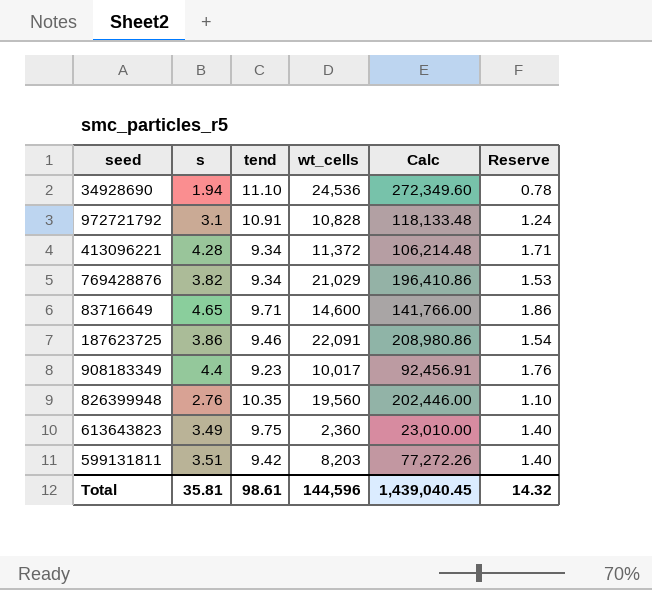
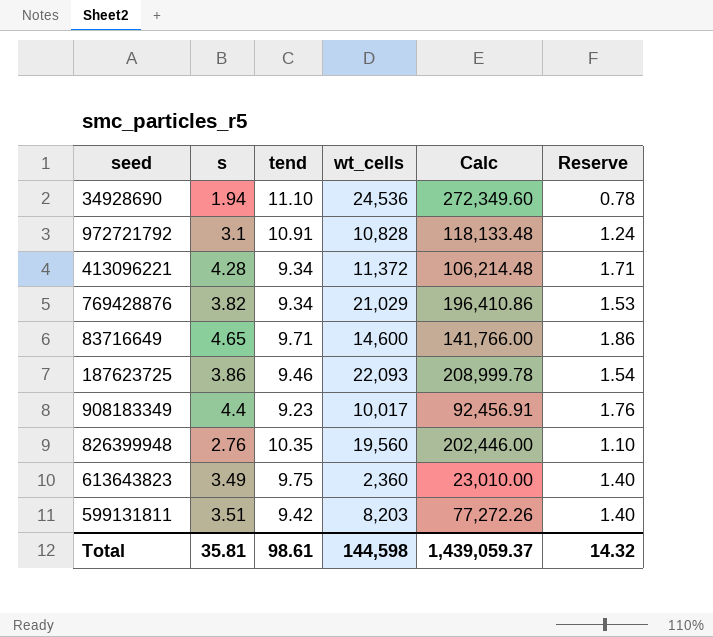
187623725 | wt_cells: 22,091 -> 22,093
187623725 | Calc: 208,980.86 -> 208,999.78
Total | wt_cells: 144,596 -> 144,598
Total | Calc: 1,439,040.45 -> 1,439,059.37

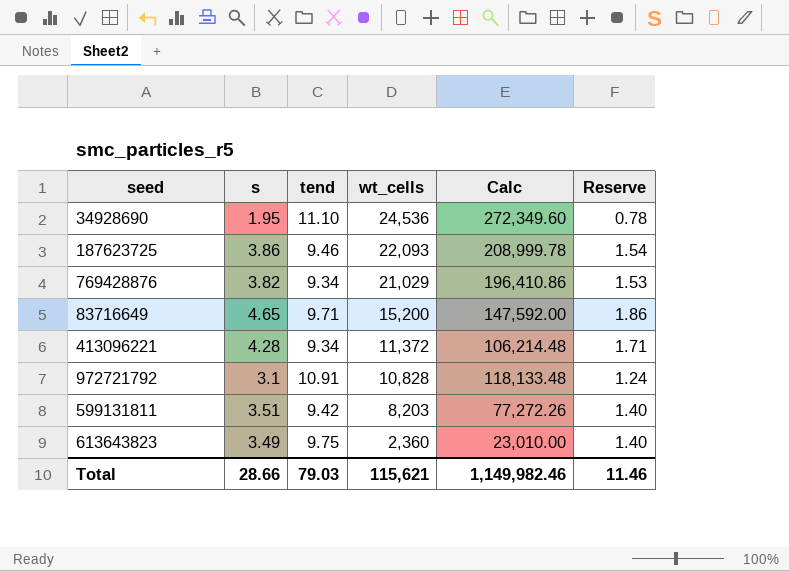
row order: none -> wt_cells descending
row 908183349: 4.4 | 9.23 | 10,017 | 92,456.91 | 1.76 -> none
row 826399948: 2.76 | 10.35 | 19,560 | 202,446.00 | 1.10 -> none
34928690 | s: 1.94 -> 1.95
83716649 | wt_cells: 14,600 -> 15,200
83716649 | Calc: 141,766.00 -> 147,592.00
Total | s: 35.81 -> 28.66
Total | tend: 98.61 -> 79.03
Total | wt_cells: 144,598 -> 115,621
Total | Calc: 1,439,059.37 -> 1,149,982.46
Total | Reserve: 14.32 -> 11.46

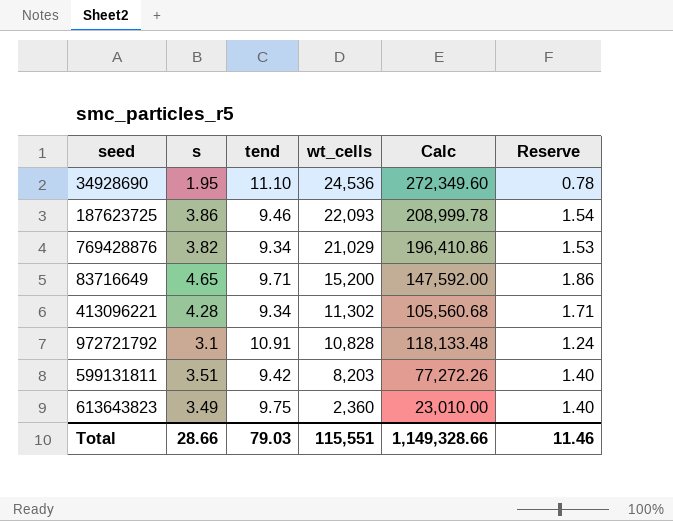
413096221 | wt_cells: 11,372 -> 11,302
413096221 | Calc: 106,214.48 -> 105,560.68
Total | wt_cells: 115,621 -> 115,551
Total | Calc: 1,149,982.46 -> 1,149,328.66

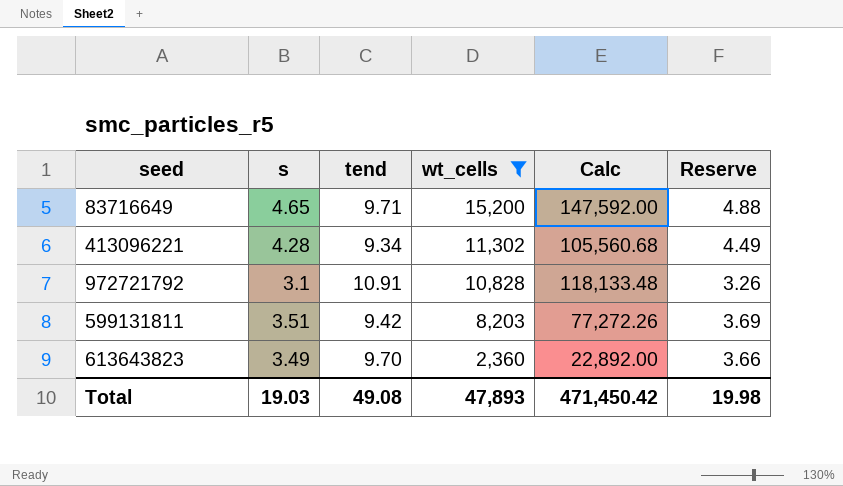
filter: none -> wt_cells <= 15,200
column Reserve | formula: [s] * 0.4 -> [s] * 1.05
613643823 | tend: 9.75 -> 9.70
613643823 | Calc: 23,010.00 -> 22,892.00
Total | s: 28.66 -> 19.03
Total | tend: 79.03 -> 49.08
Total | wt_cells: 115,551 -> 47,893
Total | Calc: 1,149,328.66 -> 471,450.42
Total | Reserve: 11.46 -> 19.98

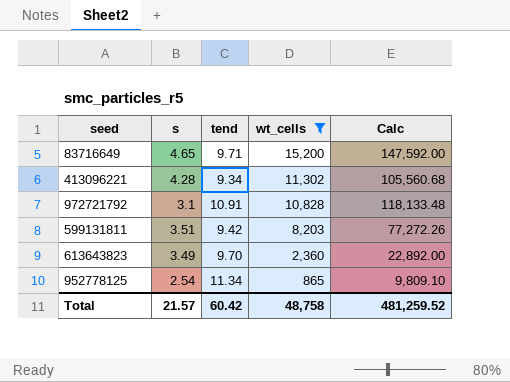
column Reserve | formula: [s] * 1.05 -> none
row 952778125: none -> 2.54 | 11.34 | 865 | 9,809.10
Total | s: 19.03 -> 21.57
Total | tend: 49.08 -> 60.42
Total | wt_cells: 47,893 -> 48,758
Total | Calc: 471,450.42 -> 481,259.52

